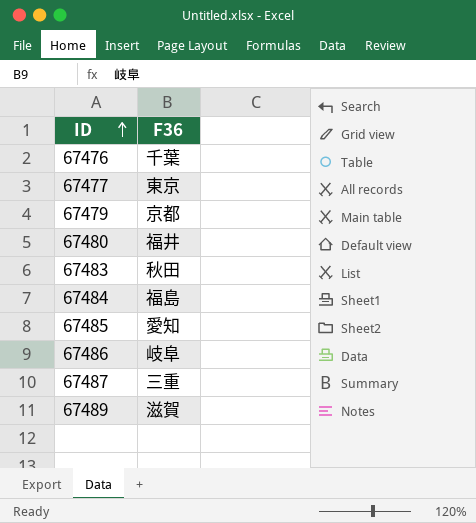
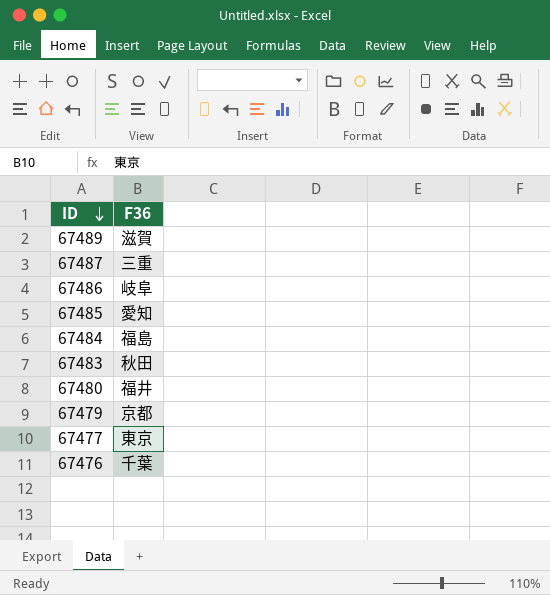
row order: ID ascending -> ID descending

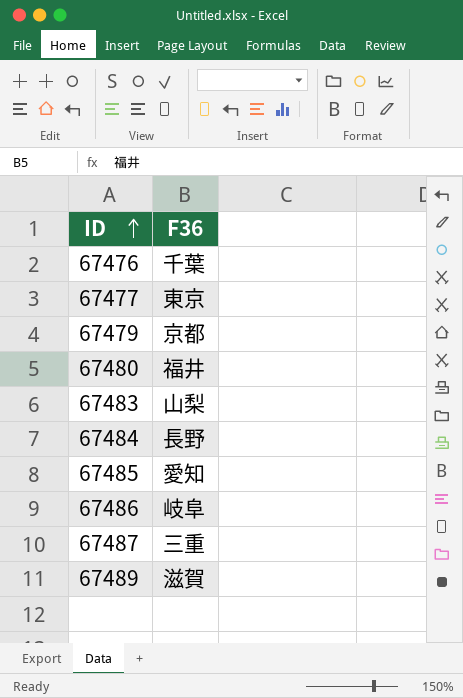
row order: ID descending -> ID ascending
67483 | F36: 秋田 -> 山梨
67484 | F36: 福島 -> 長野

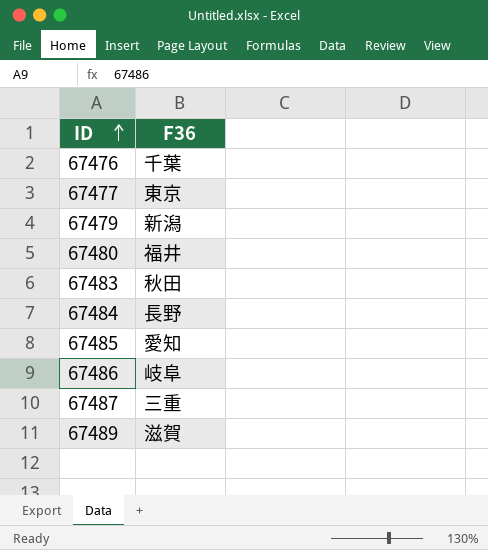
67479 | F36: 京都 -> 新潟
67483 | F36: 山梨 -> 秋田

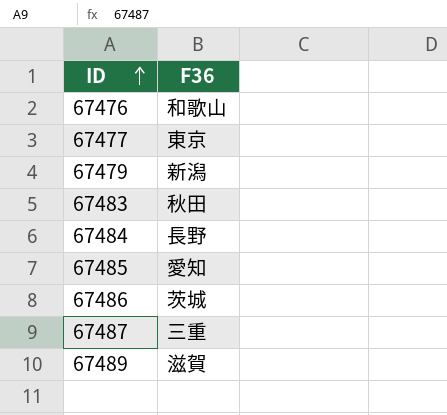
row 67480: 福井 -> none
67476 | F36: 千葉 -> 和歌山
67486 | F36: 岐阜 -> 茨城

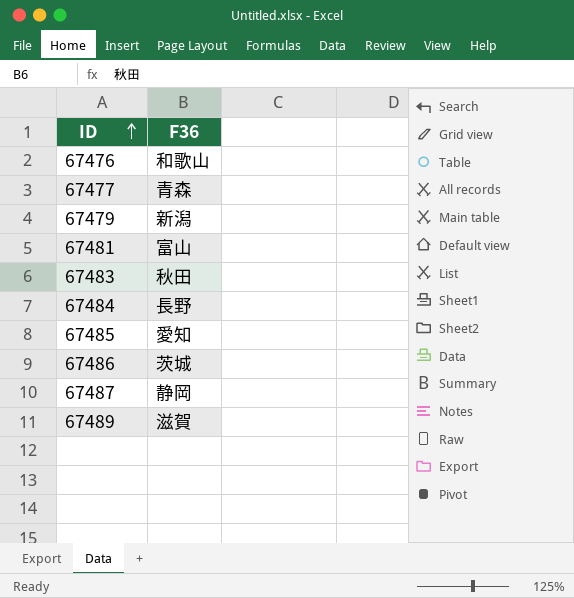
67477 | F36: 東京 -> 青森
row 67481: none -> 富山
67487 | F36: 三重 -> 静岡

